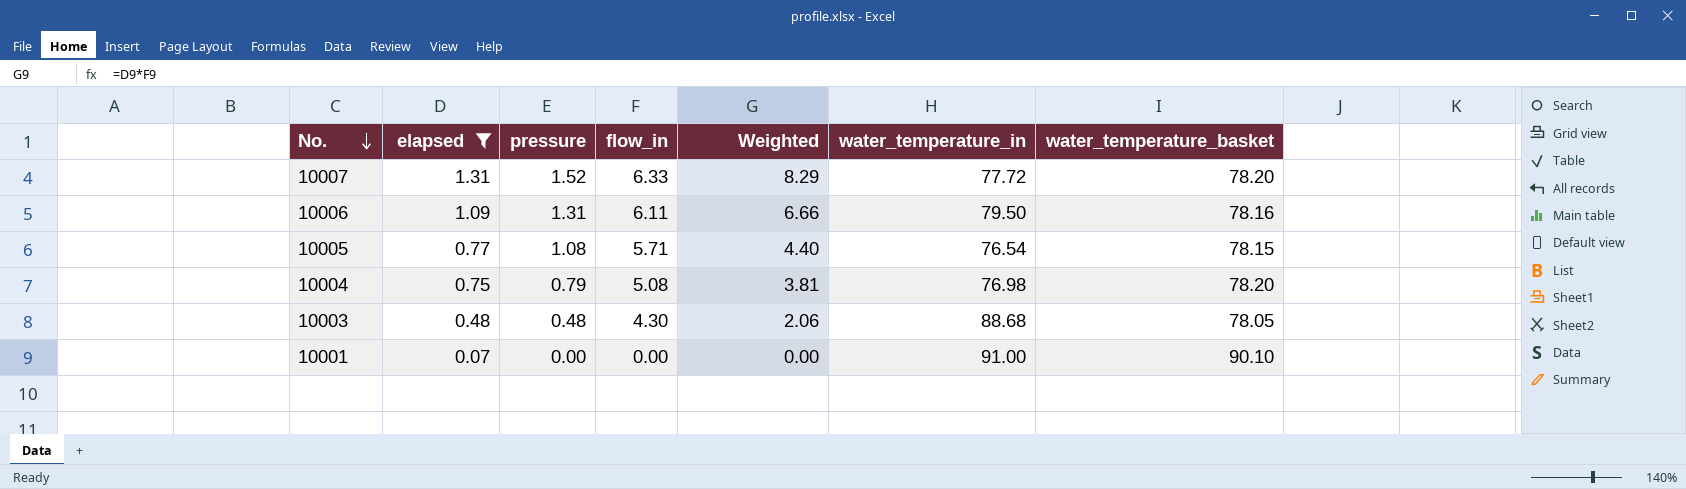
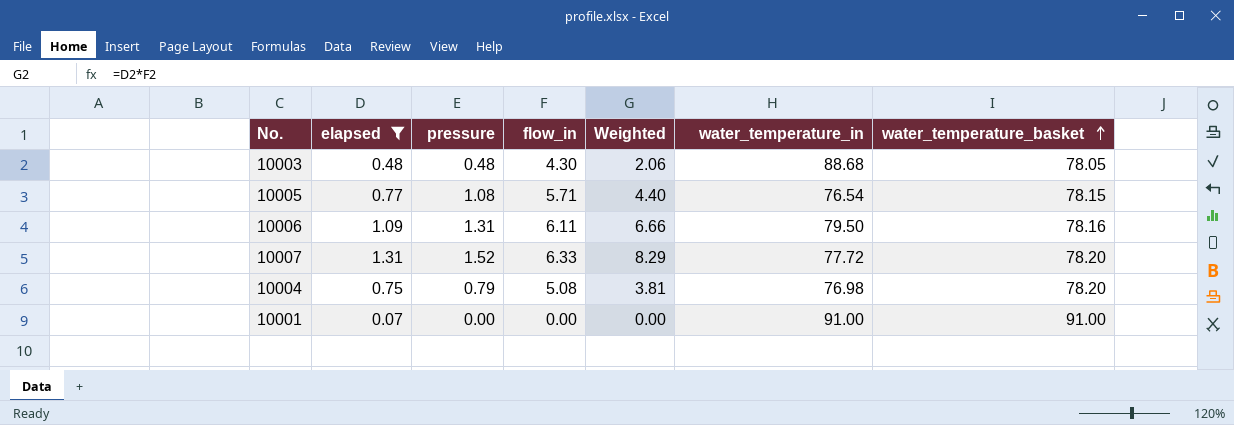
row order: No. descending -> water_temperature_basket ascending
10001 | water_temperature_basket: 90.10 -> 91.00

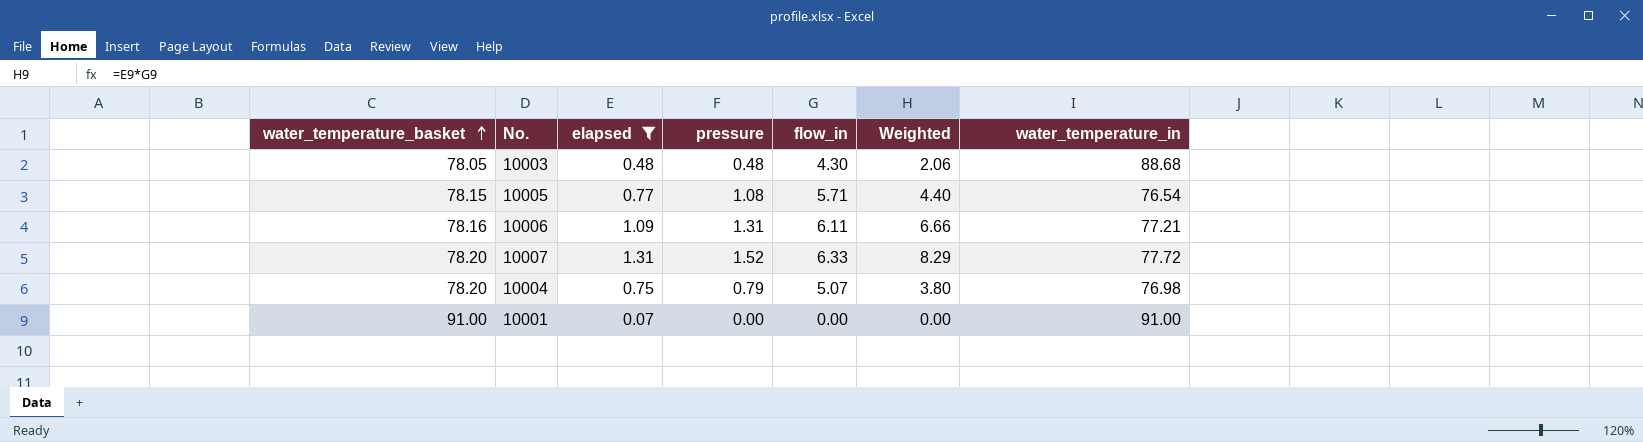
column water_temperature_basket | position: 7 -> 1
10006 | water_temperature_in: 79.50 -> 77.21
10004 | flow_in: 5.08 -> 5.07
10004 | Weighted: 3.81 -> 3.80

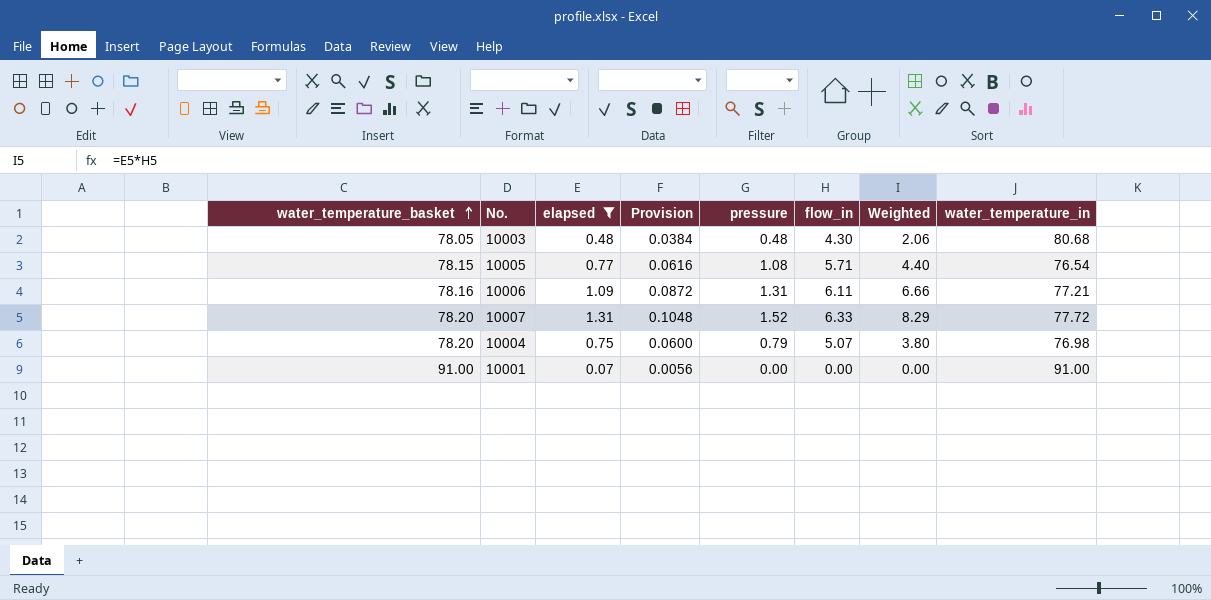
column Provision | formula: none -> [elapsed] * 0.08
10003 | water_temperature_in: 88.68 -> 80.68

